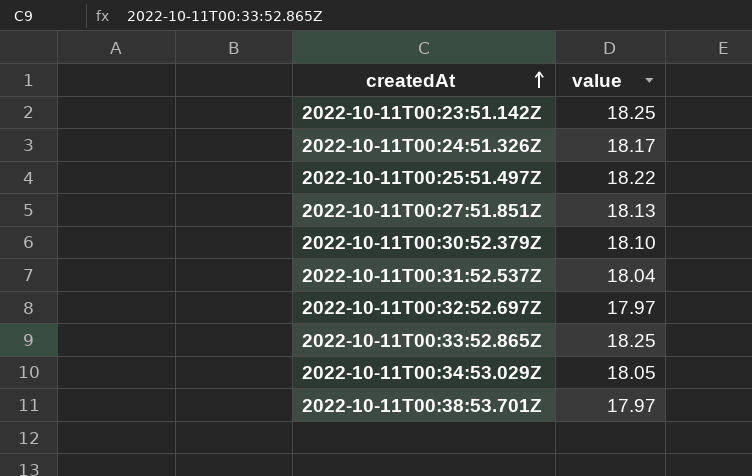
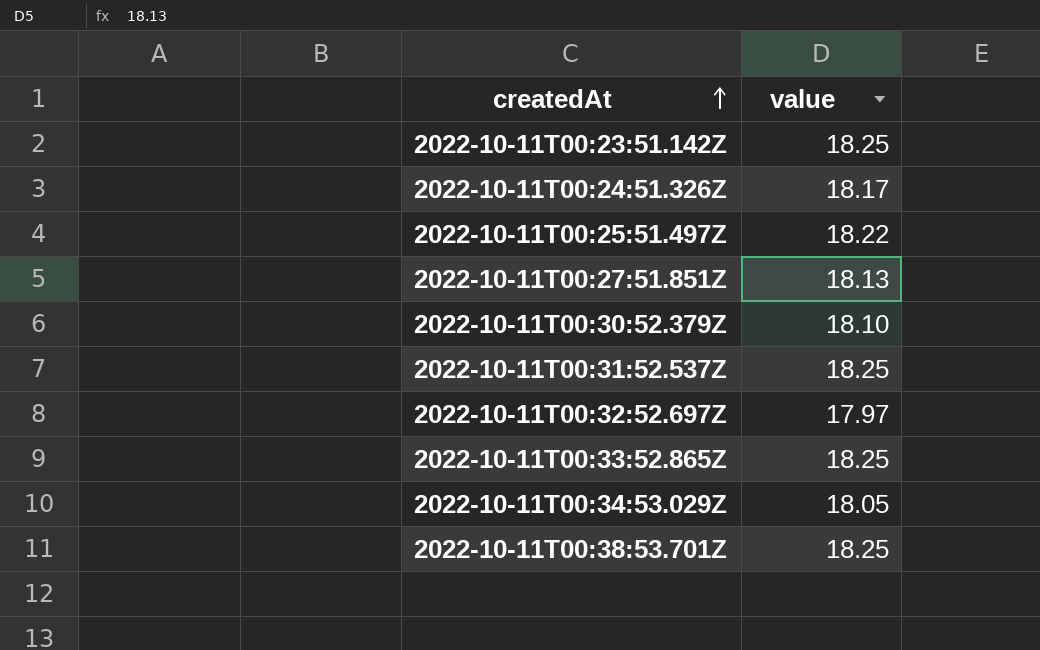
2022-10-11T00:31:52.537Z | value: 18.04 -> 18.25
2022-10-11T00:38:53.701Z | value: 17.97 -> 18.25

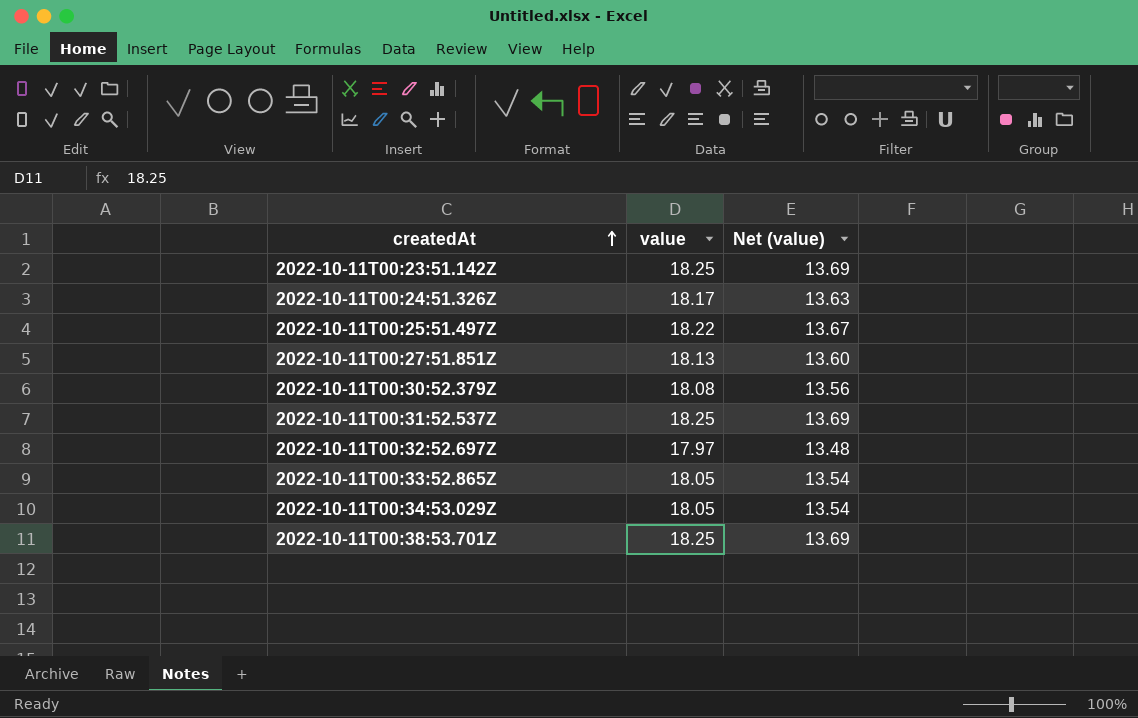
column Net (value) | formula: none -> [value] * 0.75
2022-10-11T00:30:52.379Z | value: 18.10 -> 18.08
2022-10-11T00:33:52.865Z | value: 18.25 -> 18.05

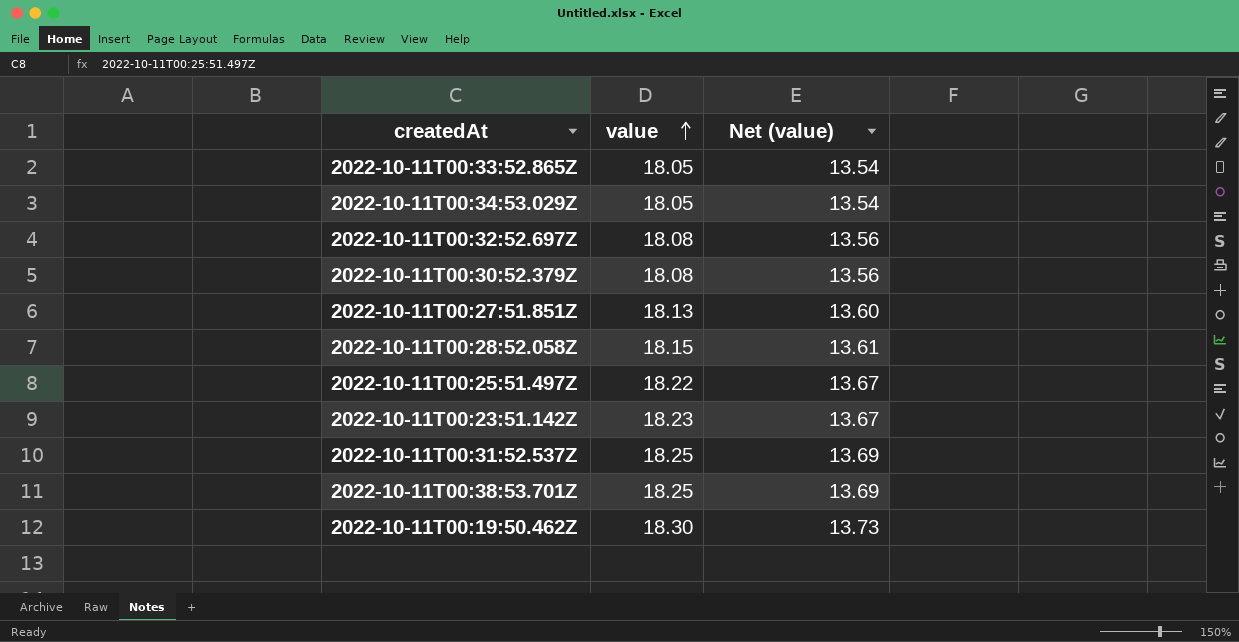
row order: createdAt ascending -> value ascending
row 2022-10-11T00:24:51.326Z: 18.17 | 13.63 -> none
2022-10-11T00:32:52.697Z | value: 17.97 -> 18.08
2022-10-11T00:32:52.697Z | Net (value): 13.48 -> 13.56
row 2022-10-11T00:28:52.058Z: none -> 18.15 | 13.61
2022-10-11T00:23:51.142Z | value: 18.25 -> 18.23
2022-10-11T00:23:51.142Z | Net (value): 13.69 -> 13.67
row 2022-10-11T00:19:50.462Z: none -> 18.30 | 13.73

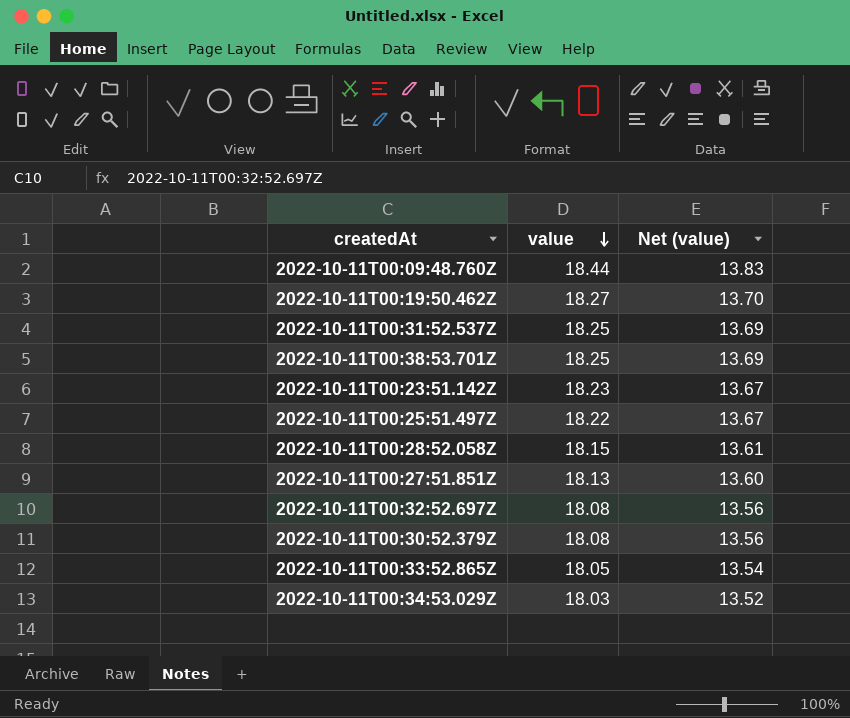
row order: value ascending -> value descending
row 2022-10-11T00:09:48.760Z: none -> 18.44 | 13.83
2022-10-11T00:19:50.462Z | value: 18.30 -> 18.27
2022-10-11T00:19:50.462Z | Net (value): 13.73 -> 13.70
2022-10-11T00:34:53.029Z | value: 18.05 -> 18.03
2022-10-11T00:34:53.029Z | Net (value): 13.54 -> 13.52

